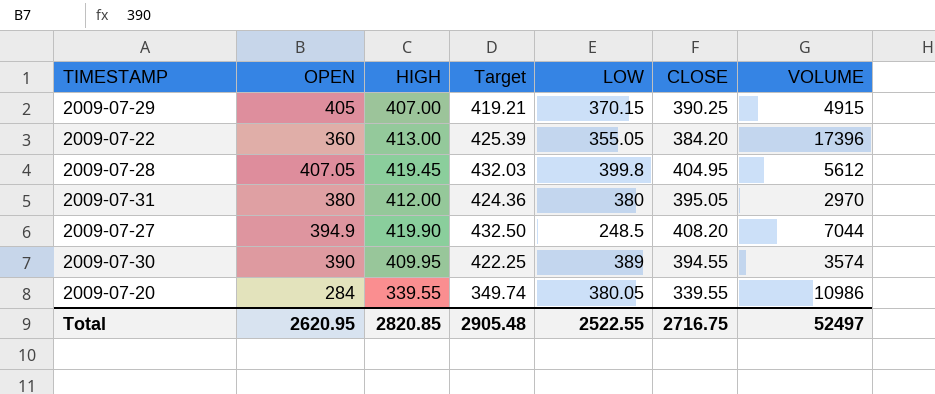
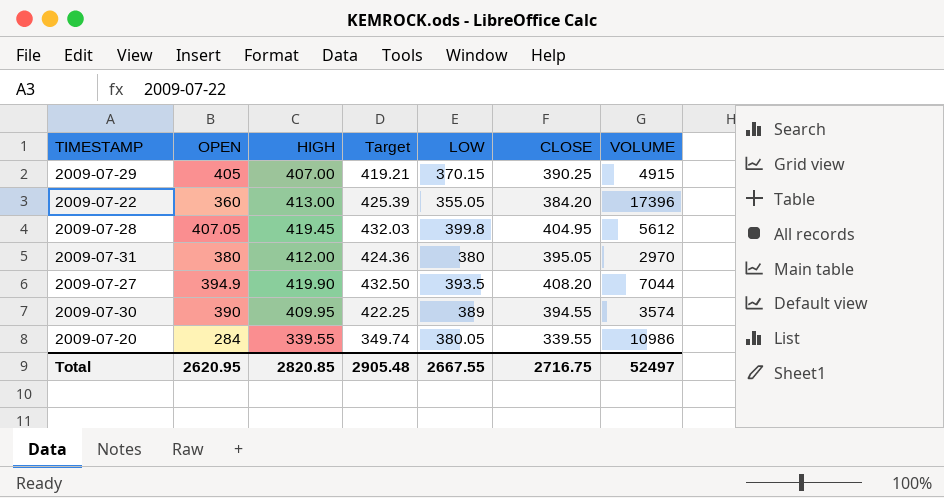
2009-07-27 | LOW: 248.5 -> 393.5
Total | LOW: 2522.55 -> 2667.55

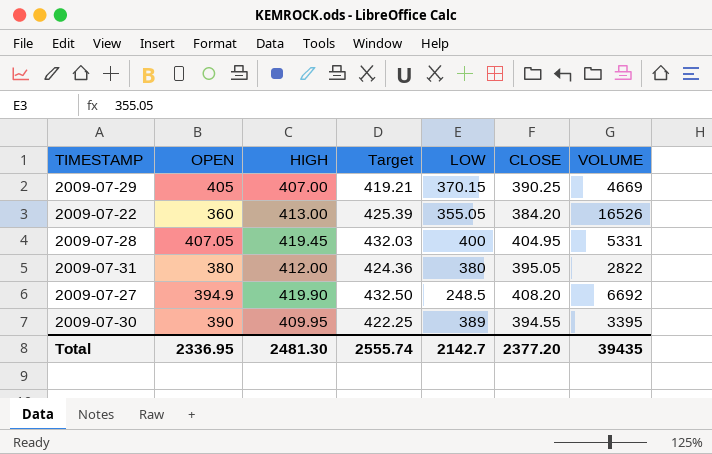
row 2009-07-20: 284 | 339.55 | 349.74 | 380.05 | 339.55 | 10986 -> none
2009-07-29 | VOLUME: 4915 -> 4669
2009-07-22 | VOLUME: 17396 -> 16526
2009-07-28 | LOW: 399.8 -> 400
2009-07-28 | VOLUME: 5612 -> 5331
2009-07-31 | VOLUME: 2970 -> 2822
2009-07-27 | LOW: 393.5 -> 248.5
2009-07-27 | VOLUME: 7044 -> 6692
2009-07-30 | VOLUME: 3574 -> 3395
Total | OPEN: 2620.95 -> 2336.95
Total | HIGH: 2820.85 -> 2481.30
Total | Target: 2905.48 -> 2555.74
Total | LOW: 2667.55 -> 2142.7
Total | CLOSE: 2716.75 -> 2377.20
Total | VOLUME: 52497 -> 39435

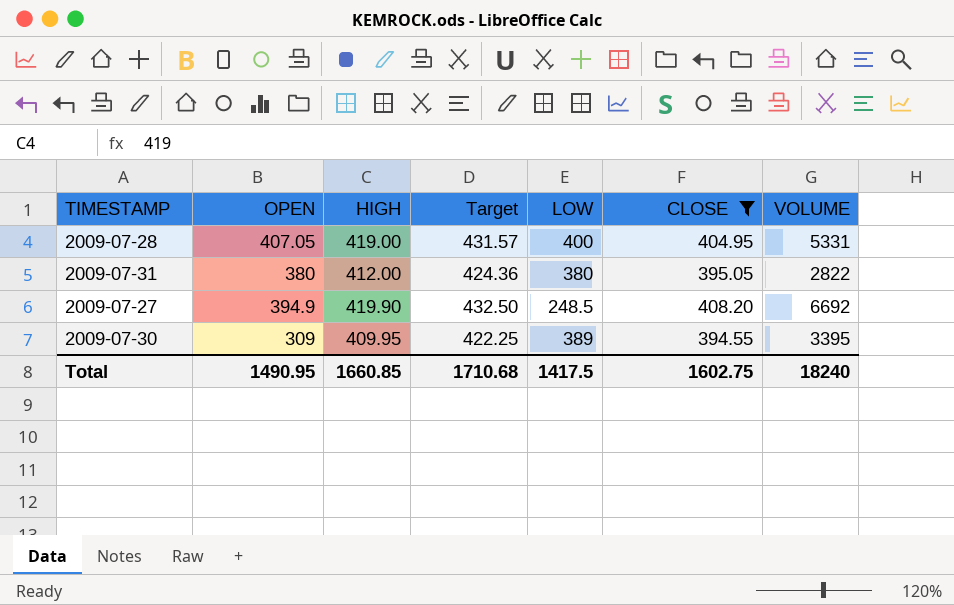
filter: none -> CLOSE >= 394.55
2009-07-28 | HIGH: 419.45 -> 419.00
2009-07-28 | Target: 432.03 -> 431.57
2009-07-30 | OPEN: 390 -> 309
Total | OPEN: 2336.95 -> 1490.95
Total | HIGH: 2481.30 -> 1660.85
Total | Target: 2555.74 -> 1710.68
Total | LOW: 2142.7 -> 1417.5
Total | CLOSE: 2377.20 -> 1602.75
Total | VOLUME: 39435 -> 18240

